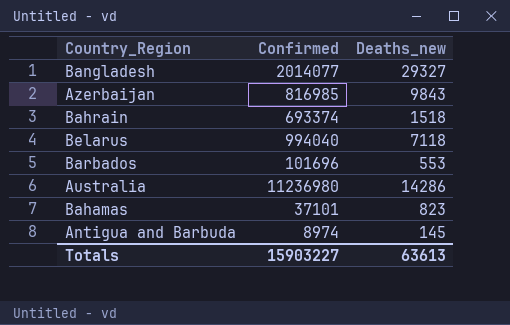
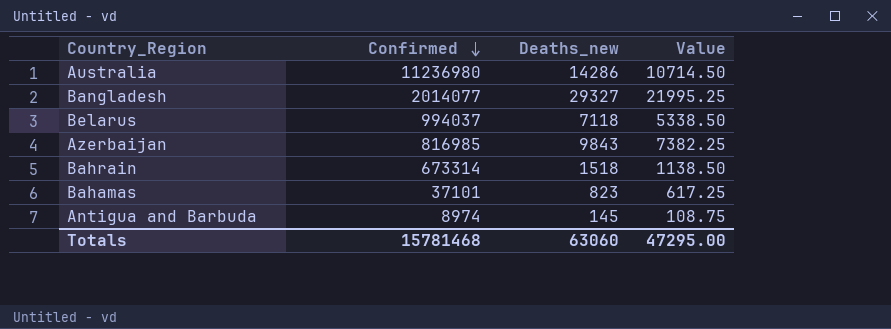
row order: none -> Confirmed descending
column Value | formula: none -> [Deaths_new] * 0.75
row Barbados: 101696 | 553 -> none
Belarus | Confirmed: 994040 -> 994037
Bahrain | Confirmed: 693374 -> 673314
Totals | Confirmed: 15903227 -> 15781468
Totals | Deaths_new: 63613 -> 63060

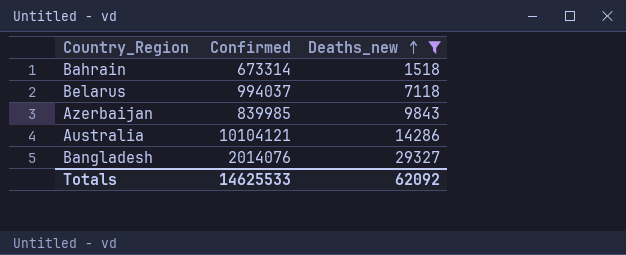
filter: none -> Deaths_new >= 1518
row order: Confirmed descending -> Deaths_new ascending
column Value | formula: [Deaths_new] * 0.75 -> none
Azerbaijan | Confirmed: 816985 -> 839985
Australia | Confirmed: 11236980 -> 10104121
Bangladesh | Confirmed: 2014077 -> 2014076
Totals | Confirmed: 15781468 -> 14625533
Totals | Deaths_new: 63060 -> 62092

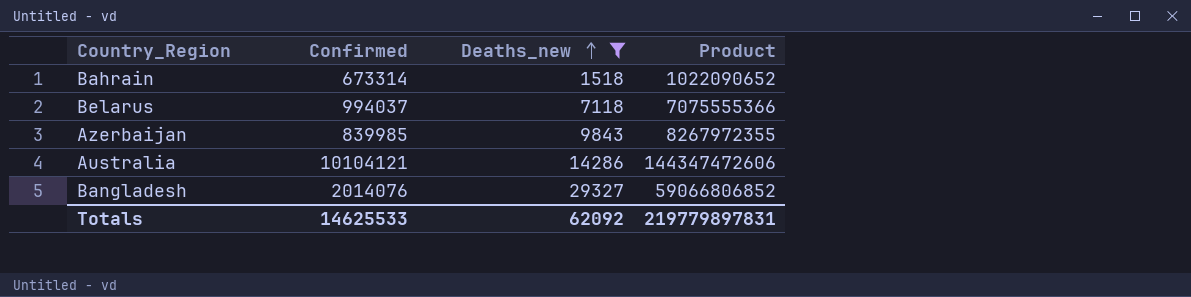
column Product | formula: none -> [Confirmed] * [Deaths_new]

